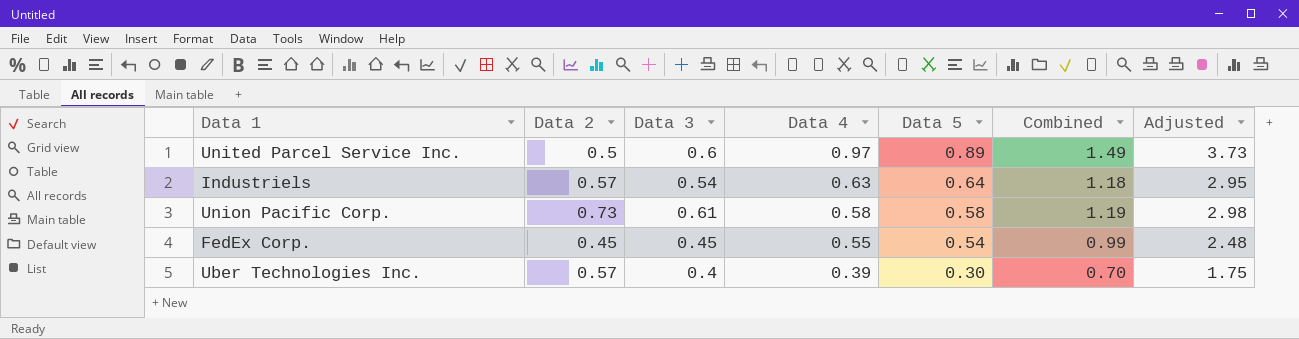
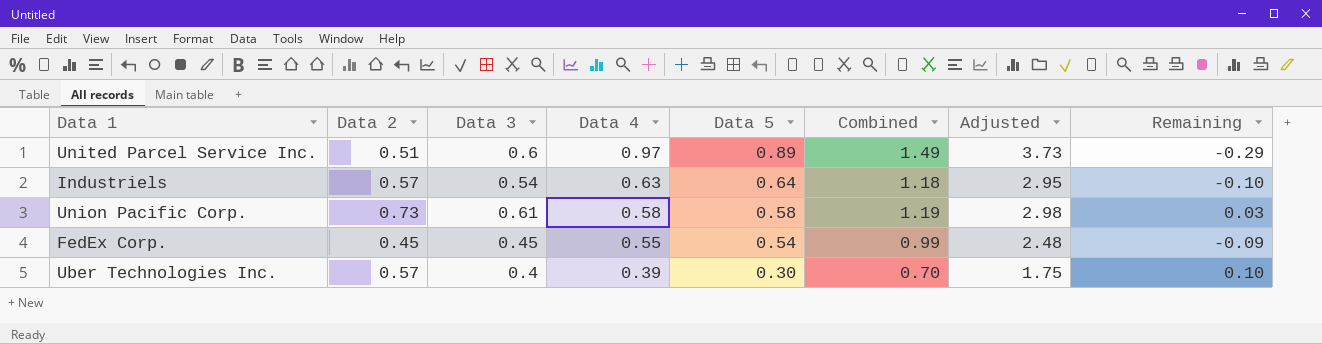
column Remaining | formula: none -> [Data 3] - [Data 5]
United Parcel Service Inc. | Data 2: 0.5 -> 0.51

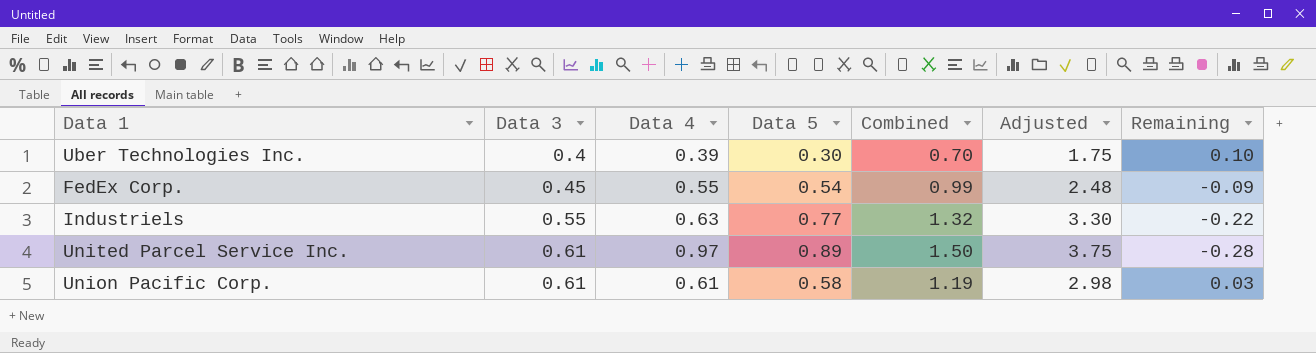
row order: Data 4 descending -> Data 3 ascending
column Data 2 | position: 2 -> none
Industriels | Data 3: 0.54 -> 0.55
Industriels | Data 5: 0.64 -> 0.77
Industriels | Combined: 1.18 -> 1.32
Industriels | Adjusted: 2.95 -> 3.30
Industriels | Remaining: -0.10 -> -0.22
United Parcel Service Inc. | Data 3: 0.6 -> 0.61
United Parcel Service Inc. | Combined: 1.49 -> 1.50
United Parcel Service Inc. | Adjusted: 3.73 -> 3.75
United Parcel Service Inc. | Remaining: -0.29 -> -0.28
Union Pacific Corp. | Data 4: 0.58 -> 0.61

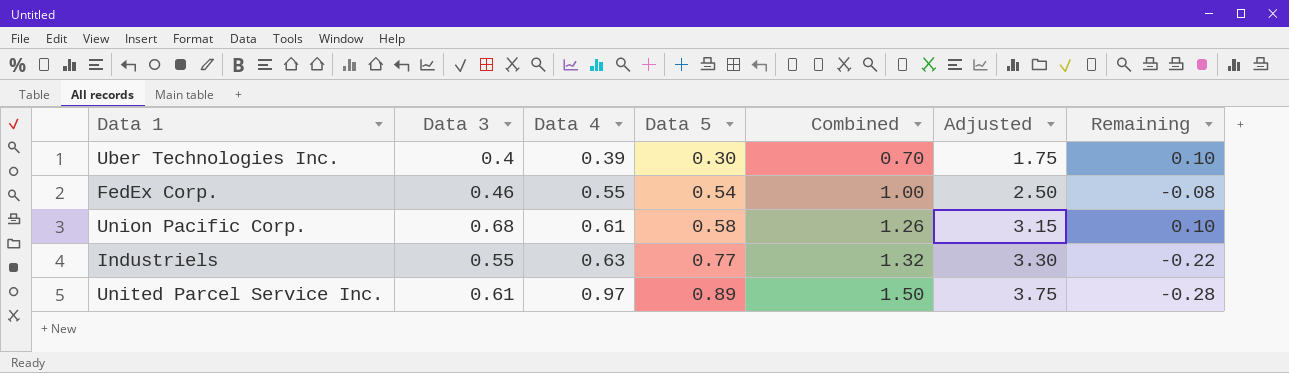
row order: Data 3 ascending -> Data 4 ascending
FedEx Corp. | Data 3: 0.45 -> 0.46
FedEx Corp. | Combined: 0.99 -> 1.00
FedEx Corp. | Adjusted: 2.48 -> 2.50
FedEx Corp. | Remaining: -0.09 -> -0.08
Union Pacific Corp. | Data 3: 0.61 -> 0.68
Union Pacific Corp. | Combined: 1.19 -> 1.26
Union Pacific Corp. | Adjusted: 2.98 -> 3.15
Union Pacific Corp. | Remaining: 0.03 -> 0.10

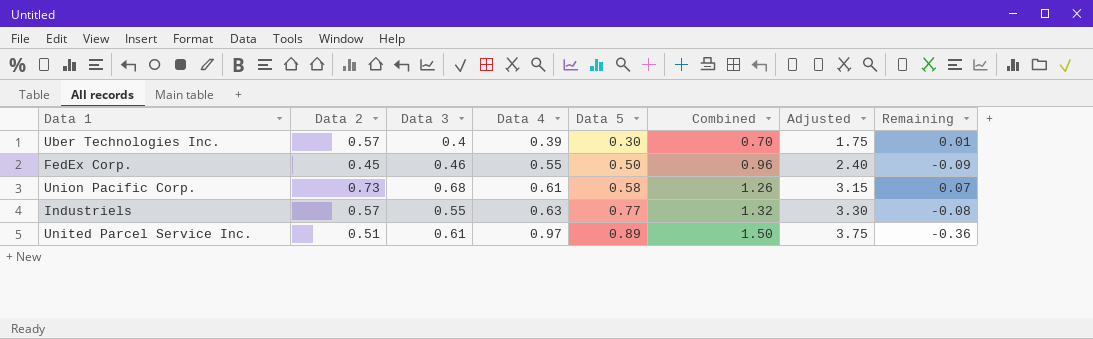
column Data 2 | position: none -> 2
column Remaining | formula: [Data 3] - [Data 5] -> [Data 3] - [Data 4]
FedEx Corp. | Data 5: 0.54 -> 0.50
FedEx Corp. | Combined: 1.00 -> 0.96
FedEx Corp. | Adjusted: 2.50 -> 2.40

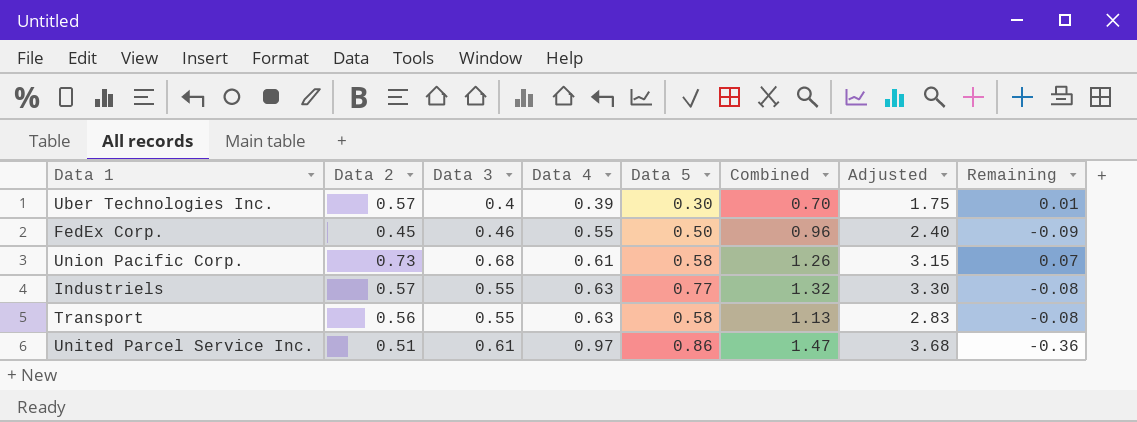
row Transport: none -> 0.56 | 0.55 | 0.63 | 0.58 | 1.13 | 2.83 | -0.08
United Parcel Service Inc. | Data 5: 0.89 -> 0.86
United Parcel Service Inc. | Combined: 1.50 -> 1.47
United Parcel Service Inc. | Adjusted: 3.75 -> 3.68

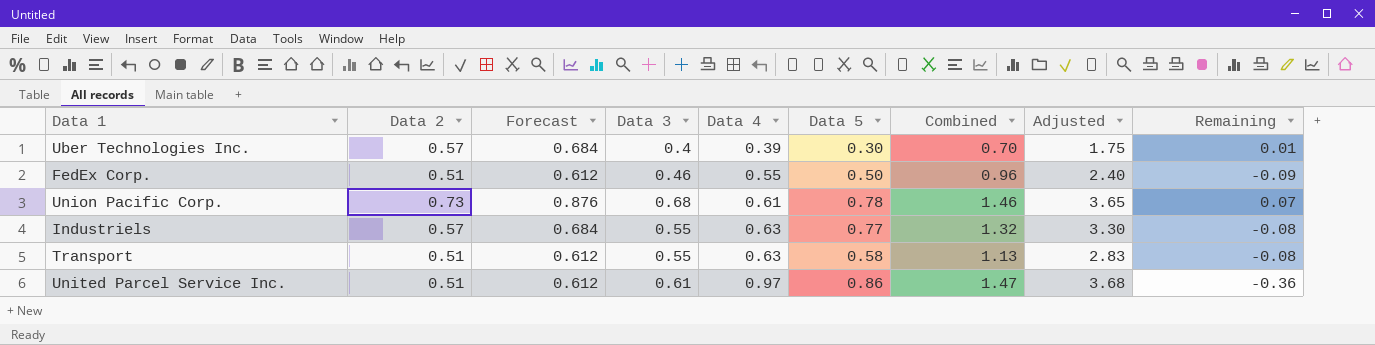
column Forecast | formula: none -> [Data 2] * 1.2
FedEx Corp. | Data 2: 0.45 -> 0.51
Union Pacific Corp. | Data 5: 0.58 -> 0.78
Union Pacific Corp. | Combined: 1.26 -> 1.46
Union Pacific Corp. | Adjusted: 3.15 -> 3.65
Transport | Data 2: 0.56 -> 0.51

